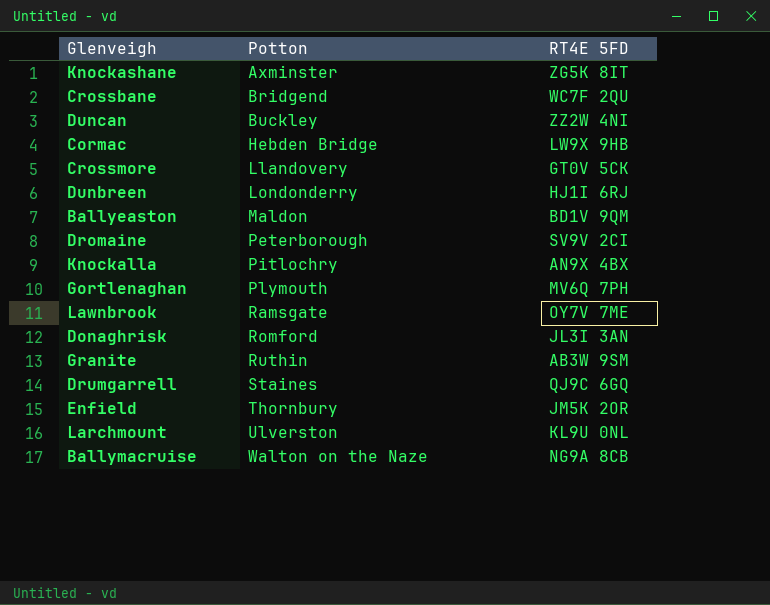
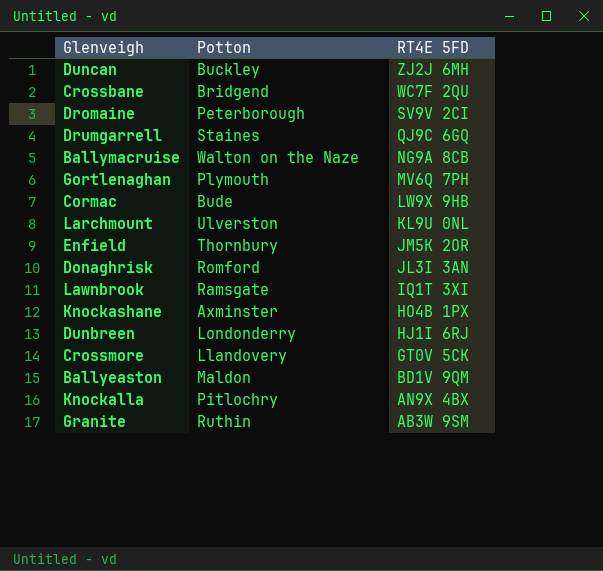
row order: Potton ascending -> RT4E 5FD descending
Duncan | RT4E 5FD: ZZ2W 4NI -> ZJ2J 6MH
Cormac | Potton: Hebden Bridge -> Bude
Lawnbrook | RT4E 5FD: OY7V 7ME -> IQ1T 3XI
Knockashane | RT4E 5FD: ZG5K 8IT -> HO4B 1PX

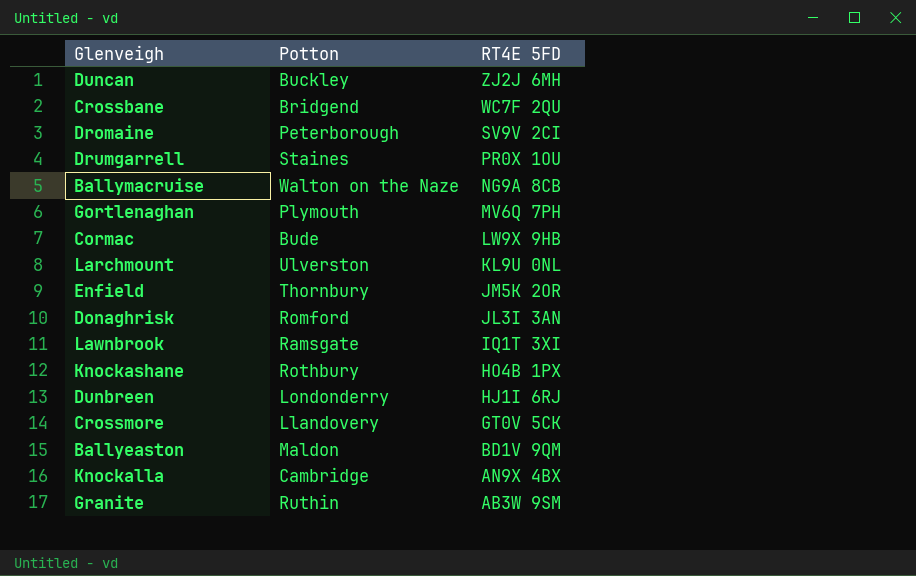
Drumgarrell | RT4E 5FD: QJ9C 6GQ -> PR0X 1OU
Knockashane | Potton: Axminster -> Rothbury
Knockalla | Potton: Pitlochry -> Cambridge

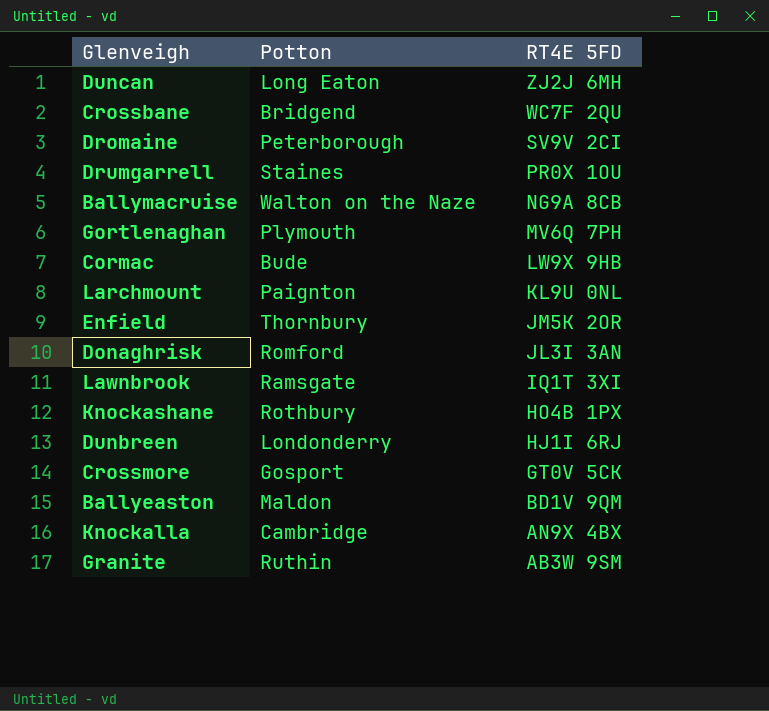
Duncan | Potton: Buckley -> Long Eaton
Larchmount | Potton: Ulverston -> Paignton
Crossmore | Potton: Llandovery -> Gosport

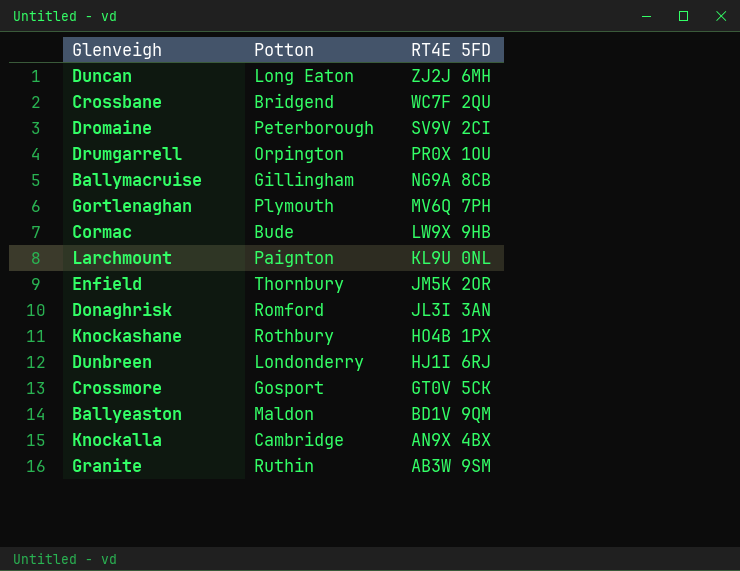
row Lawnbrook: Ramsgate | IQ1T 3XI -> none
Drumgarrell | Potton: Staines -> Orpington
Ballymacruise | Potton: Walton on the Naze -> Gillingham

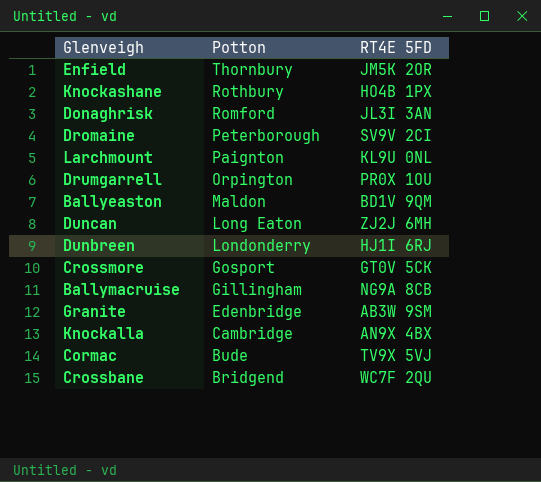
row order: RT4E 5FD descending -> Potton descending
row Gortlenaghan: Plymouth | MV6Q 7PH -> none
Granite | Potton: Ruthin -> Edenbridge
Cormac | RT4E 5FD: LW9X 9HB -> TV9X 5VJ

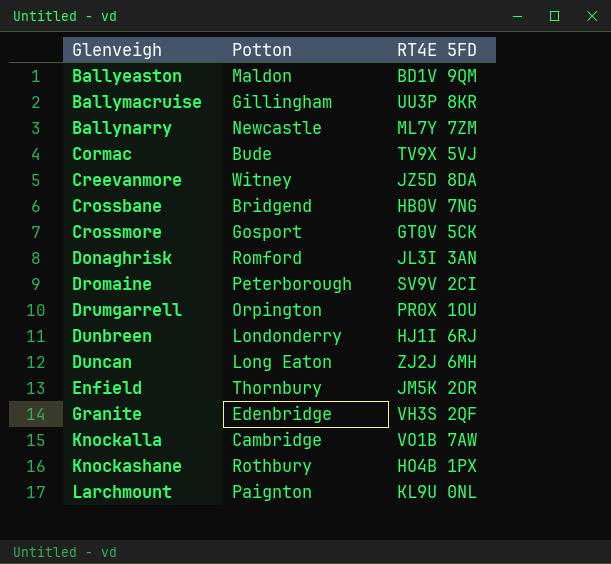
row order: Potton descending -> Glenveigh ascending
Ballymacruise | RT4E 5FD: NG9A 8CB -> UU3P 8KR
row Ballynarry: none -> Newcastle | ML7Y 7ZM
row Creevanmore: none -> Witney | JZ5D 8DA
Crossbane | RT4E 5FD: WC7F 2QU -> HB0V 7NG
Granite | RT4E 5FD: AB3W 9SM -> VH3S 2QF
Knockalla | RT4E 5FD: AN9X 4BX -> VO1B 7AW

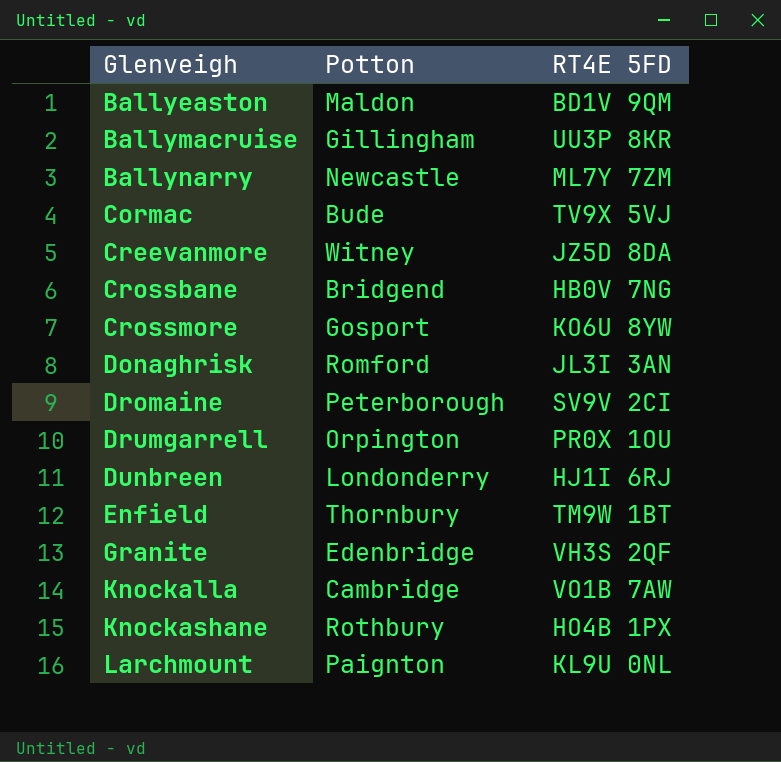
row Duncan: Long Eaton | ZJ2J 6MH -> none
Crossmore | RT4E 5FD: GT0V 5CK -> KO6U 8YW
Enfield | RT4E 5FD: JM5K 2OR -> TM9W 1BT

